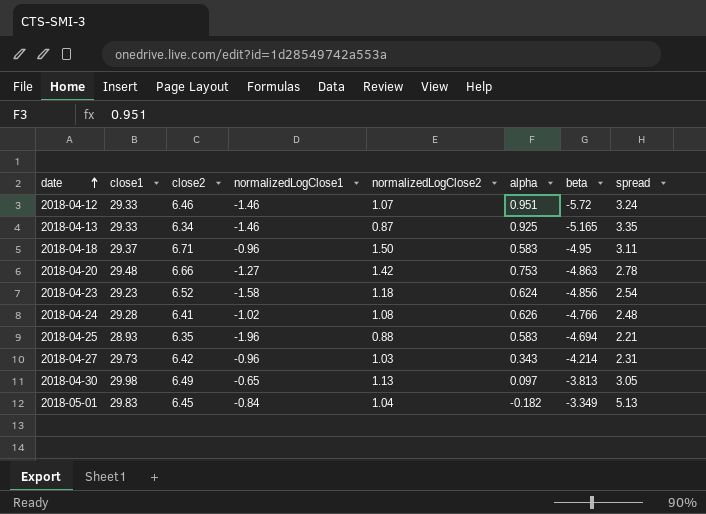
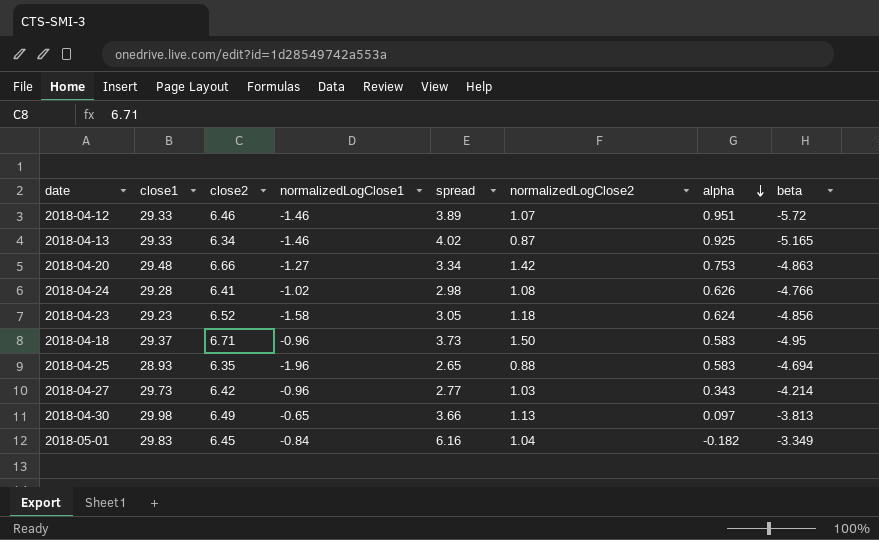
row order: date ascending -> alpha descending
column spread | position: 8 -> 5
2018-04-12 | spread: 3.24 -> 3.89
2018-04-13 | spread: 3.35 -> 4.02
2018-04-20 | spread: 2.78 -> 3.34
2018-04-24 | spread: 2.48 -> 2.98
2018-04-23 | spread: 2.54 -> 3.05
2018-04-18 | spread: 3.11 -> 3.73
2018-04-25 | spread: 2.21 -> 2.65
2018-04-27 | spread: 2.31 -> 2.77
2018-04-30 | spread: 3.05 -> 3.66
2018-05-01 | spread: 5.13 -> 6.16

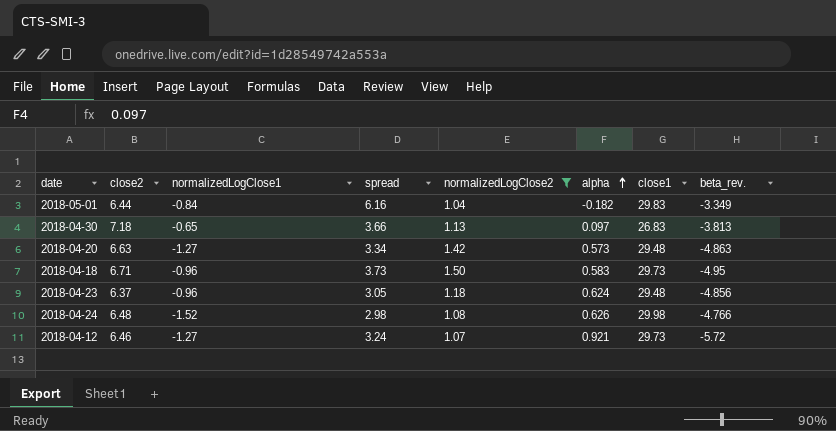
filter: none -> normalizedLogClose2 >= 1.04
row order: alpha descending -> alpha ascending
column close1 | position: 2 -> 7
column name: beta -> beta_rev.
2018-05-01 | close2: 6.45 -> 6.44
2018-04-30 | close2: 6.49 -> 7.18
2018-04-30 | close1: 29.98 -> 26.83
2018-04-20 | close2: 6.66 -> 6.63
2018-04-20 | alpha: 0.753 -> 0.573
2018-04-18 | close1: 29.37 -> 29.73
2018-04-23 | close2: 6.52 -> 6.37
2018-04-23 | normalizedLogClose1: -1.58 -> -0.96
2018-04-23 | close1: 29.23 -> 29.48
2018-04-24 | close2: 6.41 -> 6.48
2018-04-24 | normalizedLogClose1: -1.02 -> -1.52
2018-04-24 | close1: 29.28 -> 29.98
2018-04-12 | normalizedLogClose1: -1.46 -> -1.27
2018-04-12 | spread: 3.89 -> 3.24
2018-04-12 | alpha: 0.951 -> 0.921
2018-04-12 | close1: 29.33 -> 29.73

